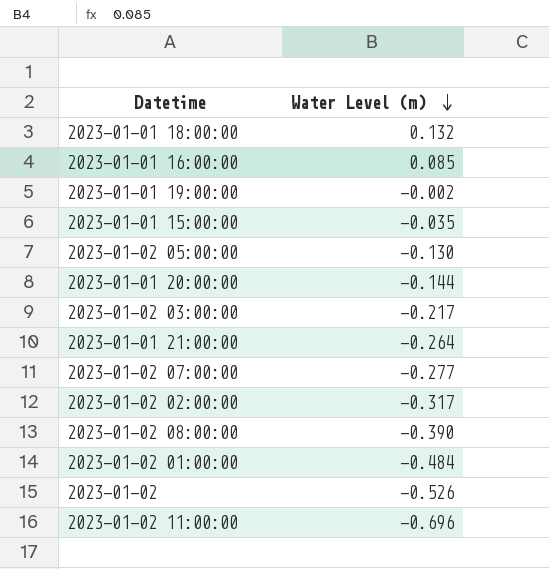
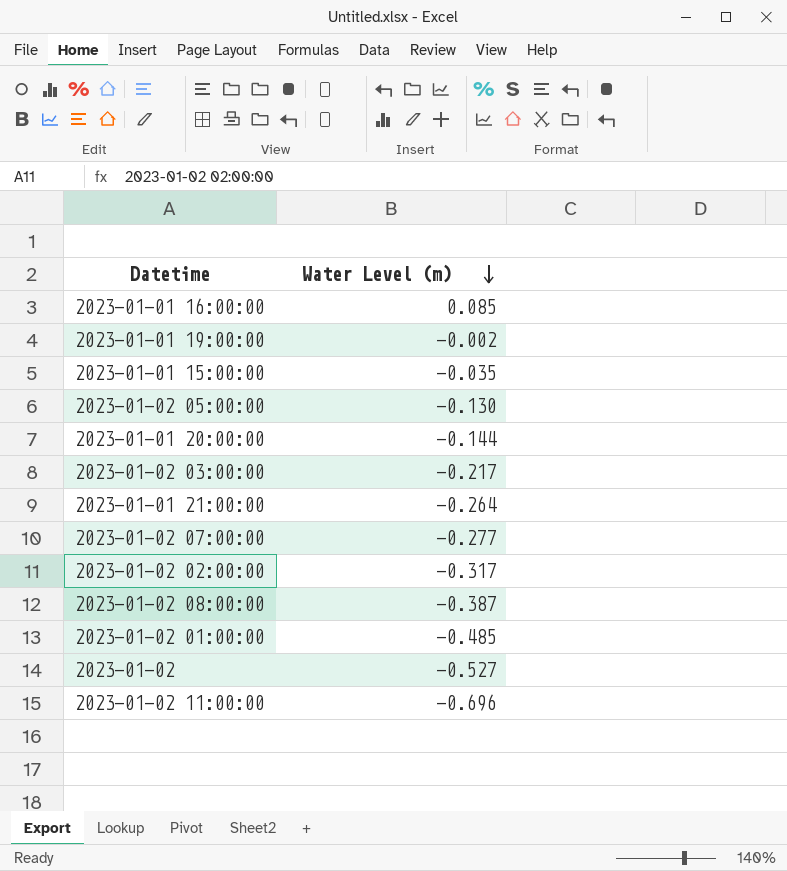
row 2023-01-01 18:00:00: 0.132 -> none
2023-01-02 08:00:00 | Water Level (m): -0.390 -> -0.387
2023-01-02 01:00:00 | Water Level (m): -0.484 -> -0.485
2023-01-02 | Water Level (m): -0.526 -> -0.527

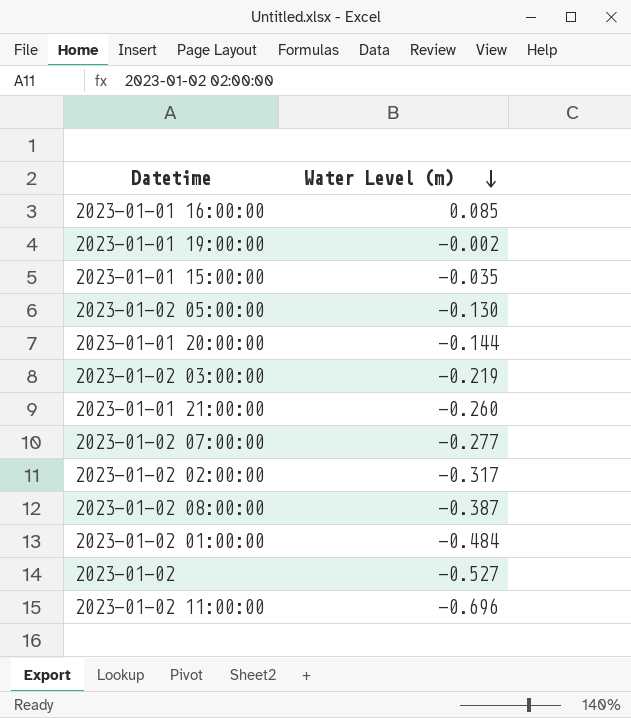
2023-01-02 03:00:00 | Water Level (m): -0.217 -> -0.219
2023-01-01 21:00:00 | Water Level (m): -0.264 -> -0.260
2023-01-02 01:00:00 | Water Level (m): -0.485 -> -0.484

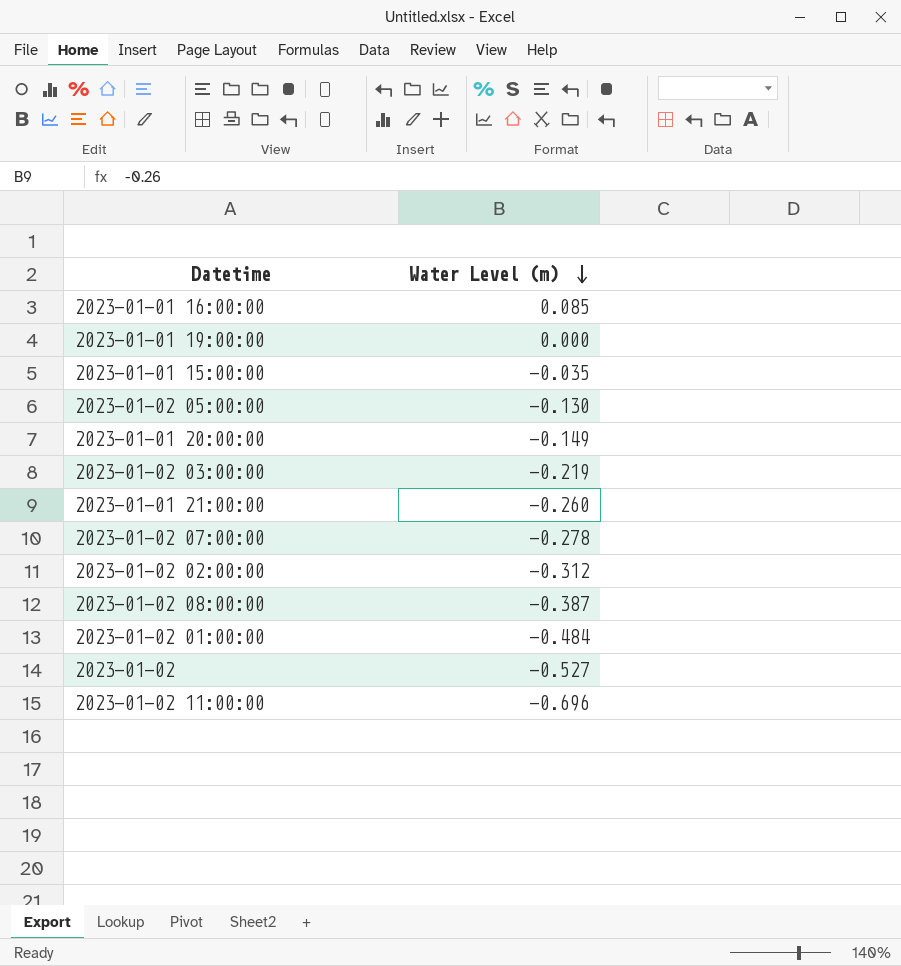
2023-01-01 19:00:00 | Water Level (m): -0.002 -> 0.000
2023-01-01 20:00:00 | Water Level (m): -0.144 -> -0.149
2023-01-02 07:00:00 | Water Level (m): -0.277 -> -0.278
2023-01-02 02:00:00 | Water Level (m): -0.317 -> -0.312

